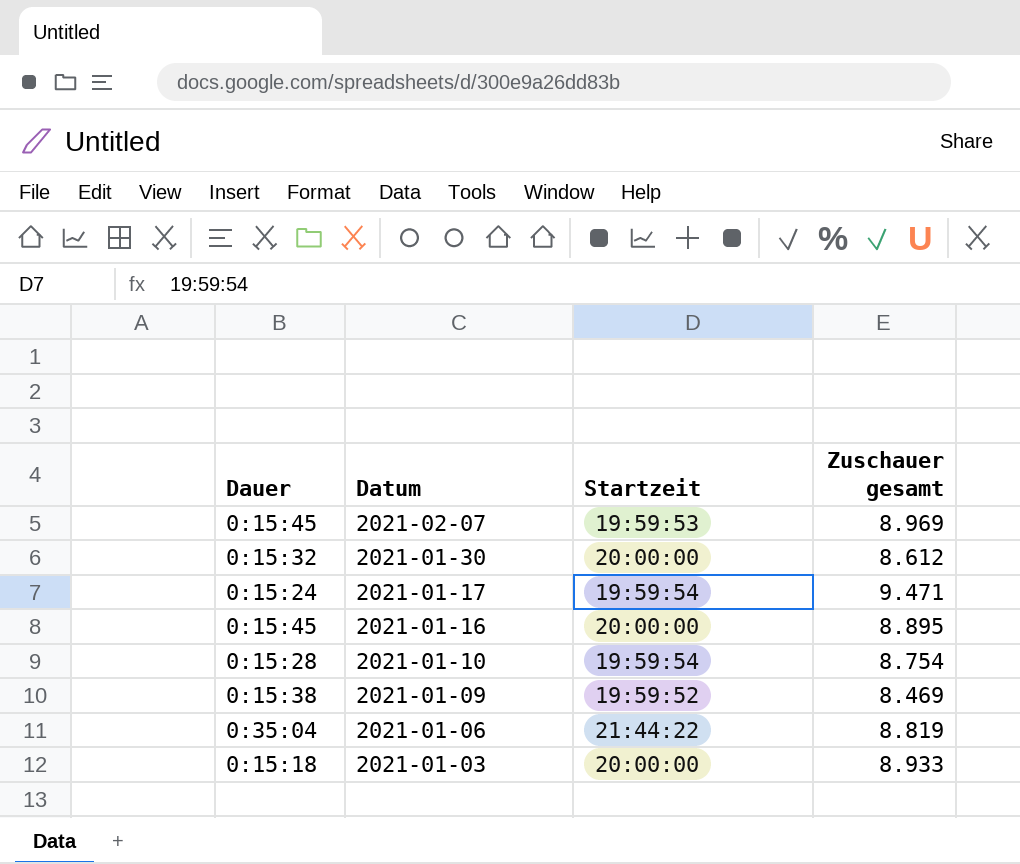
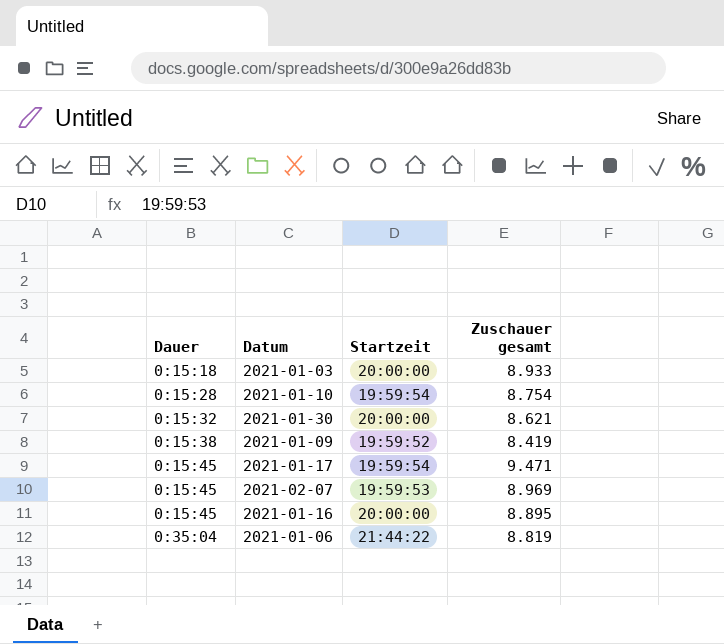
row order: Datum descending -> Dauer ascending
2021-01-30 | Zuschauer gesamt: 8.612 -> 8.621
2021-01-09 | Zuschauer gesamt: 8.469 -> 8.419
2021-01-17 | Dauer: 0:15:24 -> 0:15:45

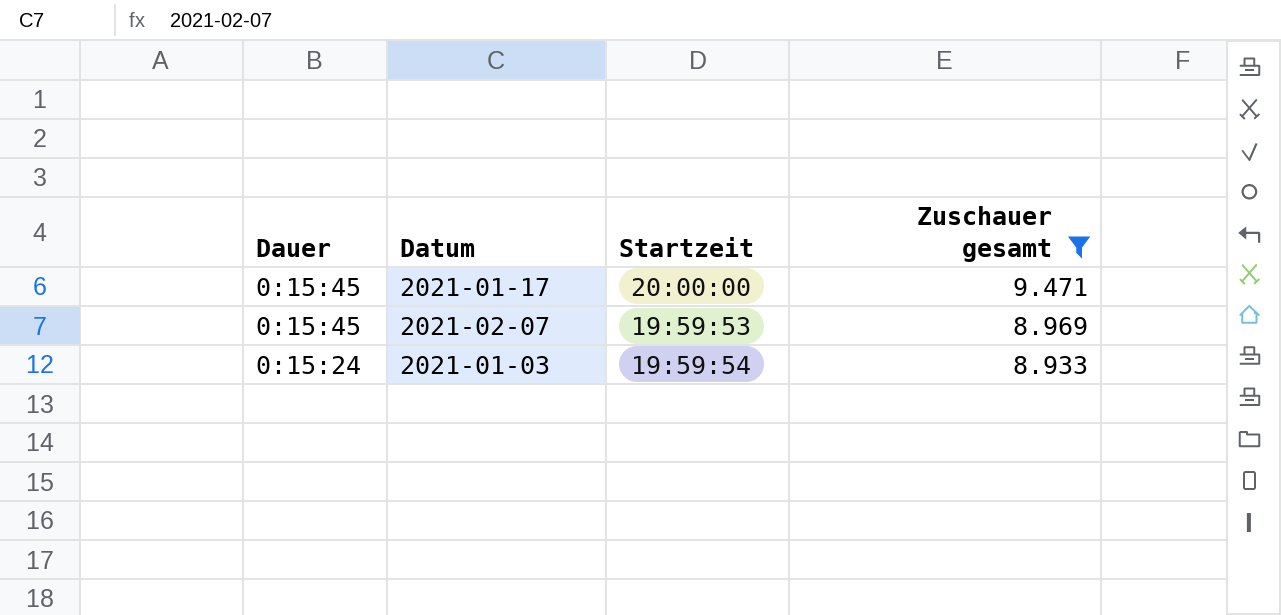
filter: none -> Zuschauer gesamt >= 8.933
row order: Dauer ascending -> Dauer descending
2021-01-17 | Startzeit: 19:59:54 -> 20:00:00
2021-01-03 | Dauer: 0:15:18 -> 0:15:24
2021-01-03 | Startzeit: 20:00:00 -> 19:59:54

